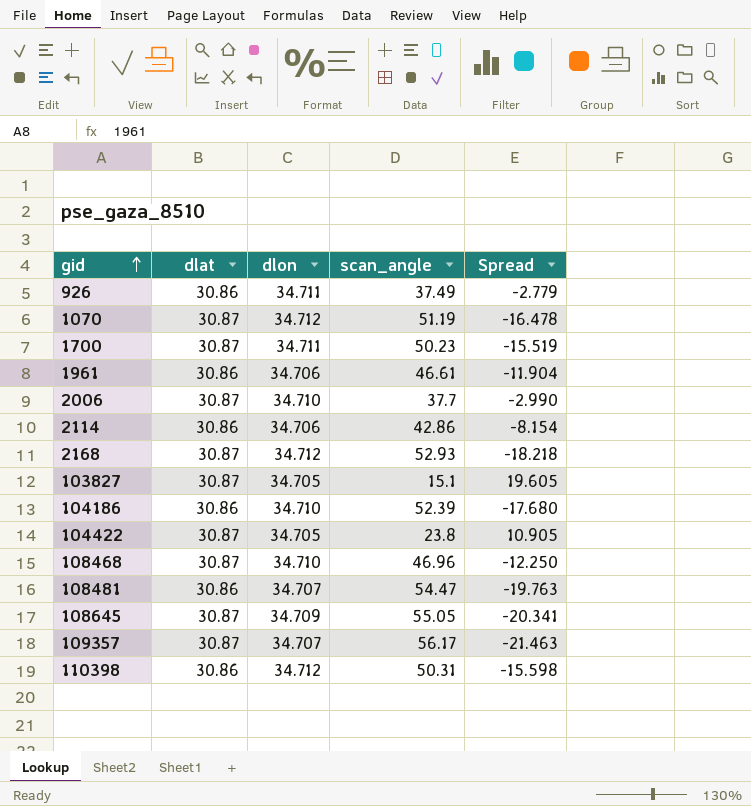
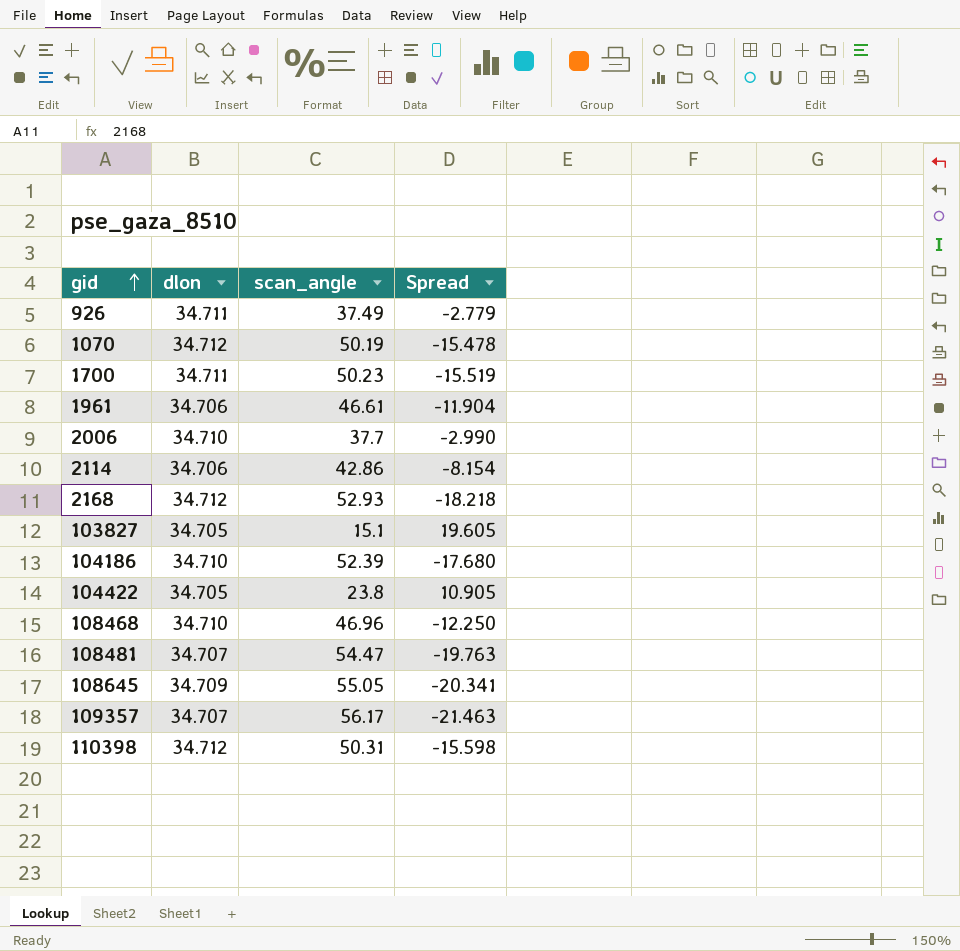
column dlat | position: 2 -> none
1070 | scan_angle: 51.19 -> 50.19
1070 | Spread: -16.478 -> -15.478

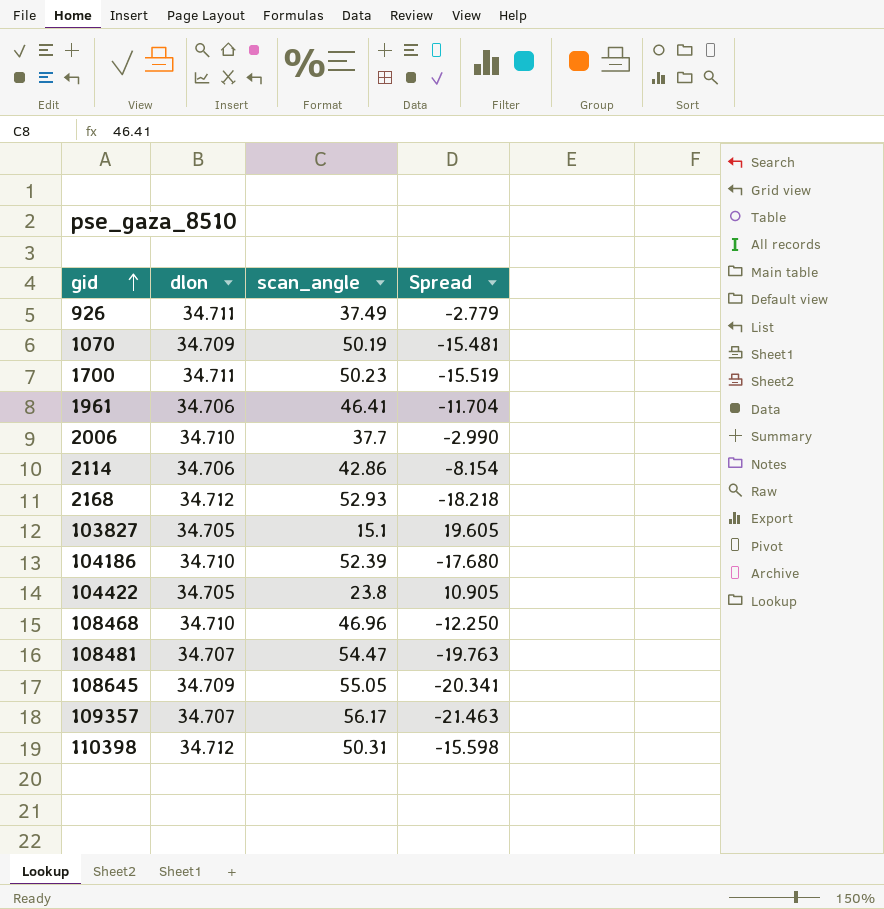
1070 | dlon: 34.712 -> 34.709
1070 | Spread: -15.478 -> -15.481
1961 | scan_angle: 46.61 -> 46.41
1961 | Spread: -11.904 -> -11.704

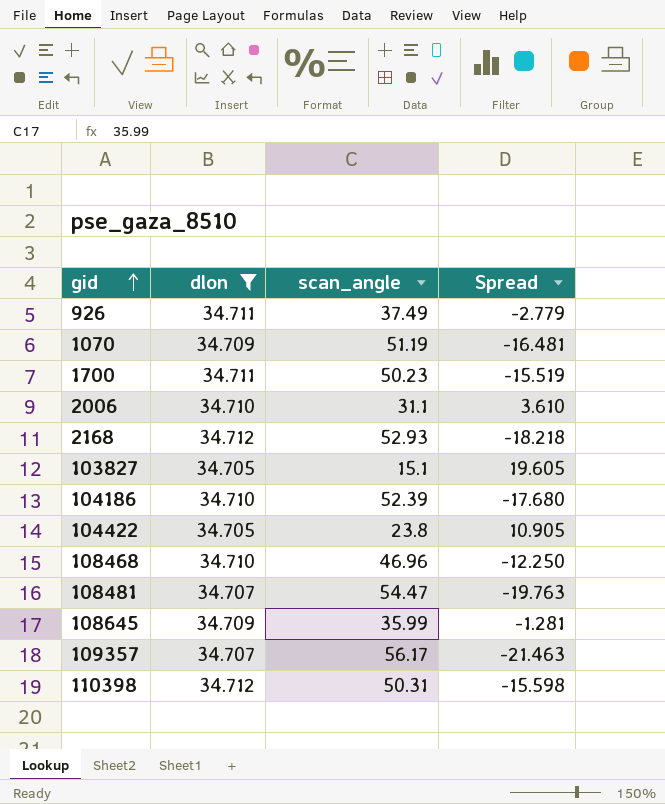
filter: none -> dlon != 34.706
1070 | scan_angle: 50.19 -> 51.19
1070 | Spread: -15.481 -> -16.481
2006 | scan_angle: 37.7 -> 31.1
2006 | Spread: -2.990 -> 3.610
108645 | scan_angle: 55.05 -> 35.99
108645 | Spread: -20.341 -> -1.281

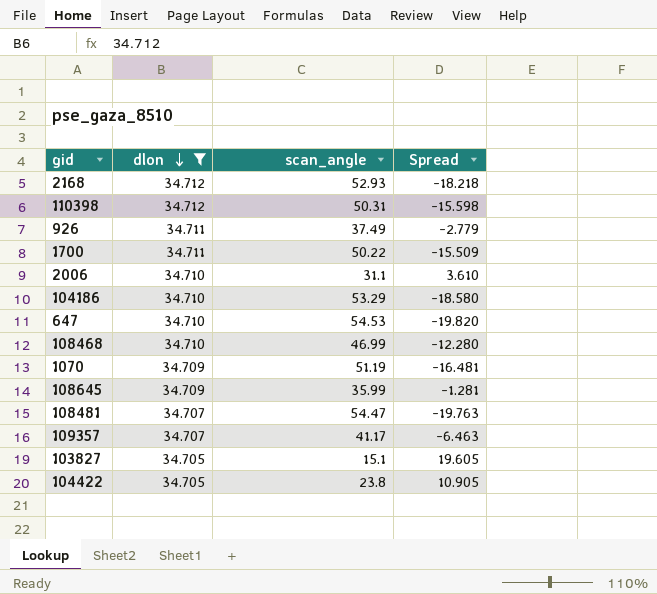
row order: gid ascending -> dlon descending
1700 | scan_angle: 50.23 -> 50.22
1700 | Spread: -15.519 -> -15.509
104186 | scan_angle: 52.39 -> 53.29
104186 | Spread: -17.680 -> -18.580
row 647: none -> 34.710 | 54.53 | -19.820
108468 | scan_angle: 46.96 -> 46.99
108468 | Spread: -12.250 -> -12.280
109357 | scan_angle: 56.17 -> 41.17
109357 | Spread: -21.463 -> -6.463

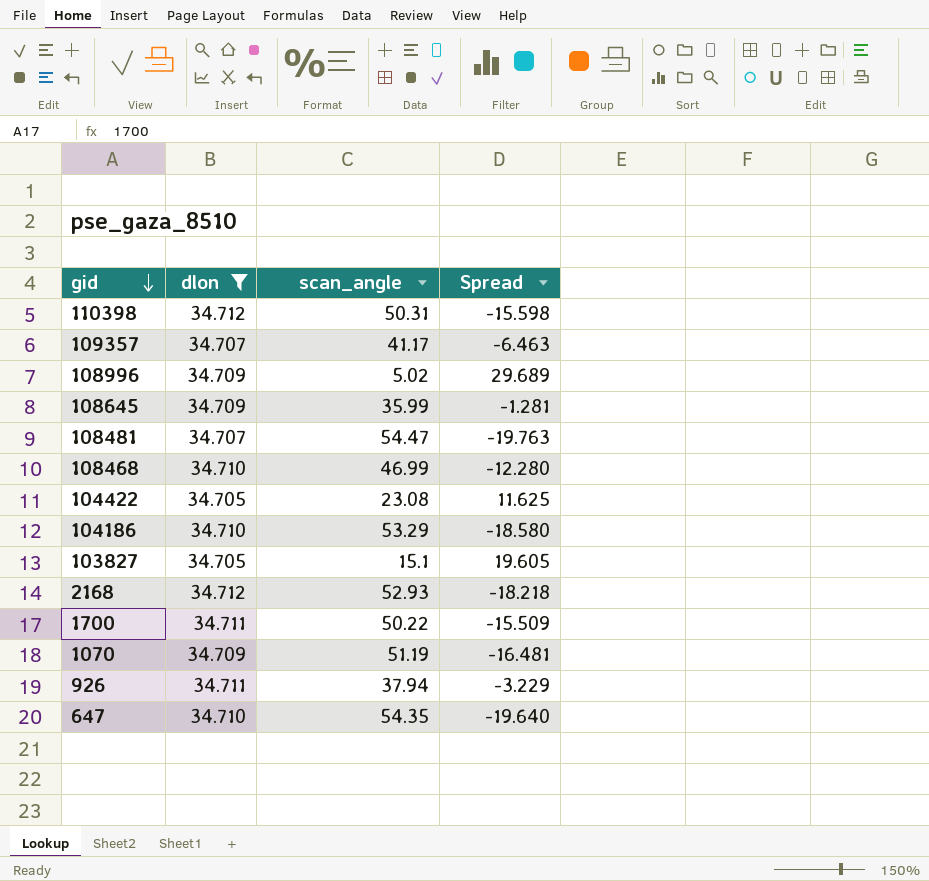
row order: dlon descending -> gid descending
row 2006: 34.710 | 31.1 | 3.610 -> none
row 108996: none -> 34.709 | 5.02 | 29.689
104422 | scan_angle: 23.8 -> 23.08
104422 | Spread: 10.905 -> 11.625
926 | scan_angle: 37.49 -> 37.94
926 | Spread: -2.779 -> -3.229
647 | scan_angle: 54.53 -> 54.35
647 | Spread: -19.820 -> -19.640

